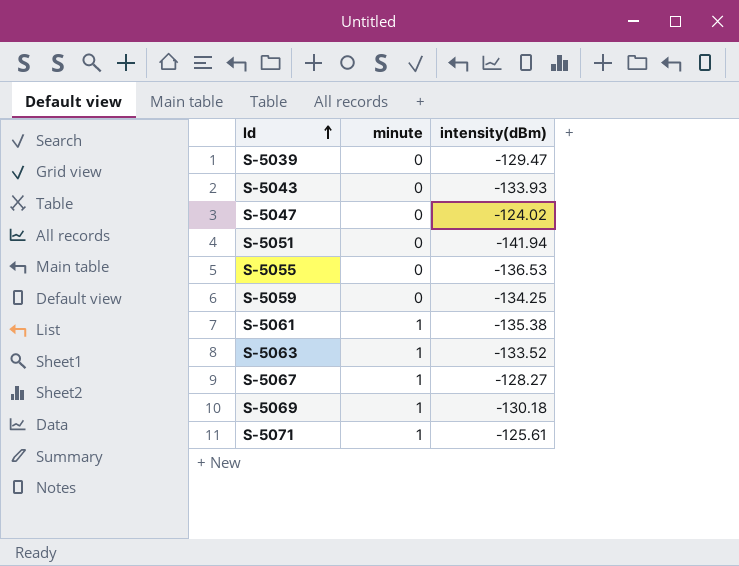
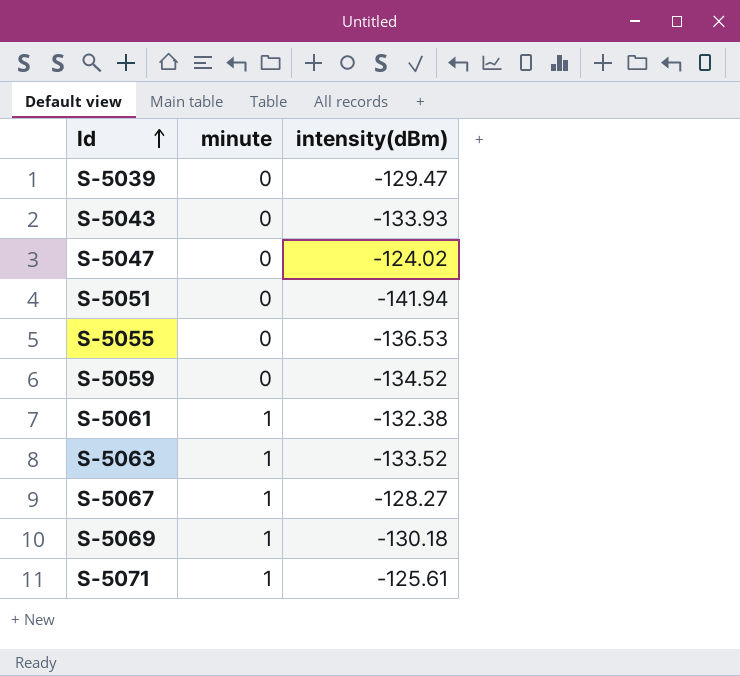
S-5059 | intensity(dBm): -134.25 -> -134.52
S-5061 | intensity(dBm): -135.38 -> -132.38

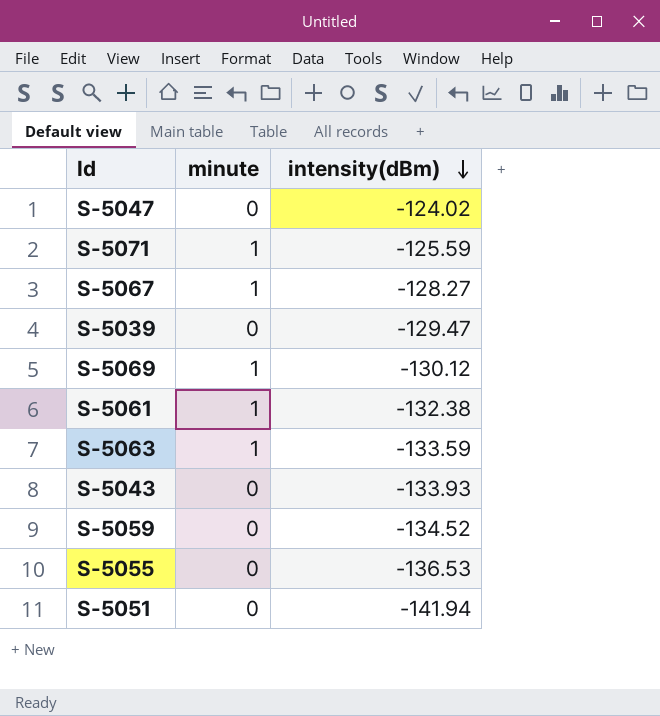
row order: Id ascending -> intensity(dBm) descending
S-5071 | intensity(dBm): -125.61 -> -125.59
S-5069 | intensity(dBm): -130.18 -> -130.12
S-5063 | intensity(dBm): -133.52 -> -133.59

